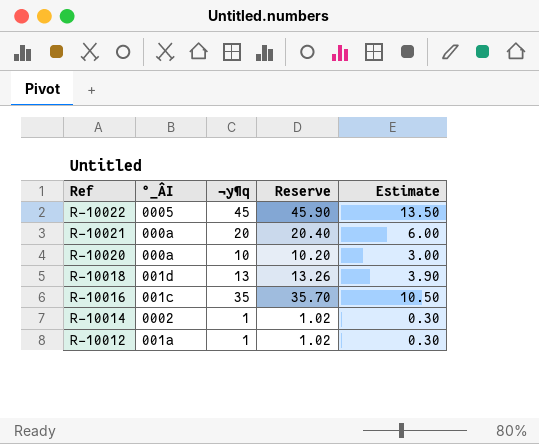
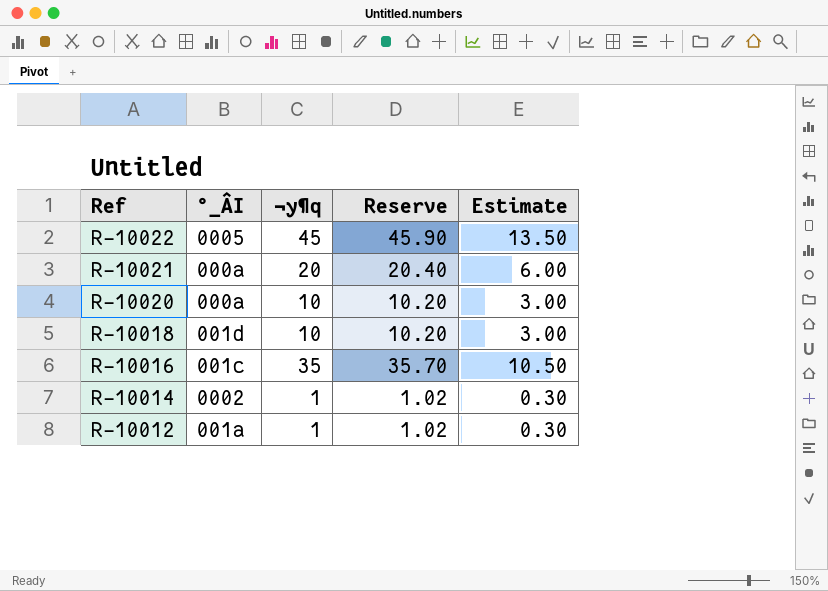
R-10018 | ¬y¶q: 13 -> 10
R-10018 | Reserve: 13.26 -> 10.20
R-10018 | Estimate: 3.90 -> 3.00

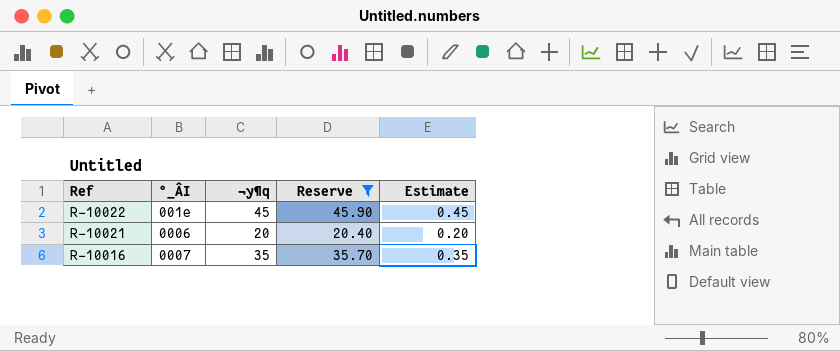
filter: none -> Reserve >= 20.40
column Estimate | formula: [¬y¶q] * 0.3 -> [¬y¶q] * 0.01
R-10022 | °_ÂI: 0005 -> 001e
R-10021 | °_ÂI: 000a -> 0006
R-10016 | °_ÂI: 001c -> 0007

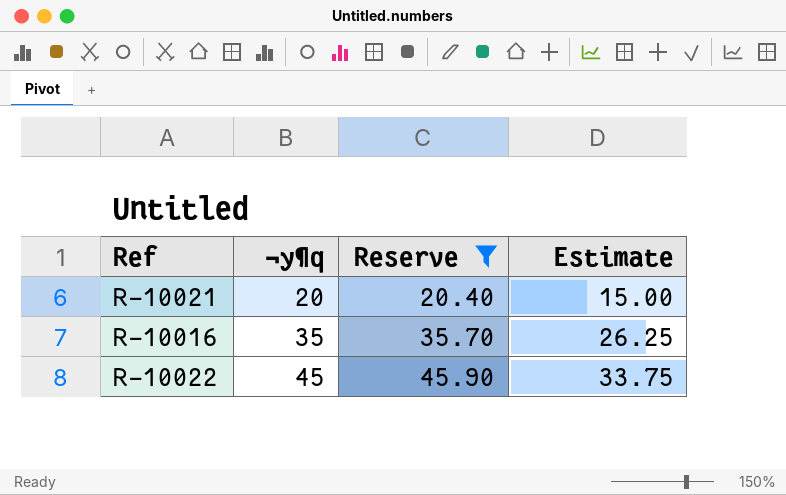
row order: Ref descending -> ¬y¶q ascending
column °_ÂI | position: 2 -> none
column Estimate | formula: [¬y¶q] * 0.01 -> [¬y¶q] * 0.75

